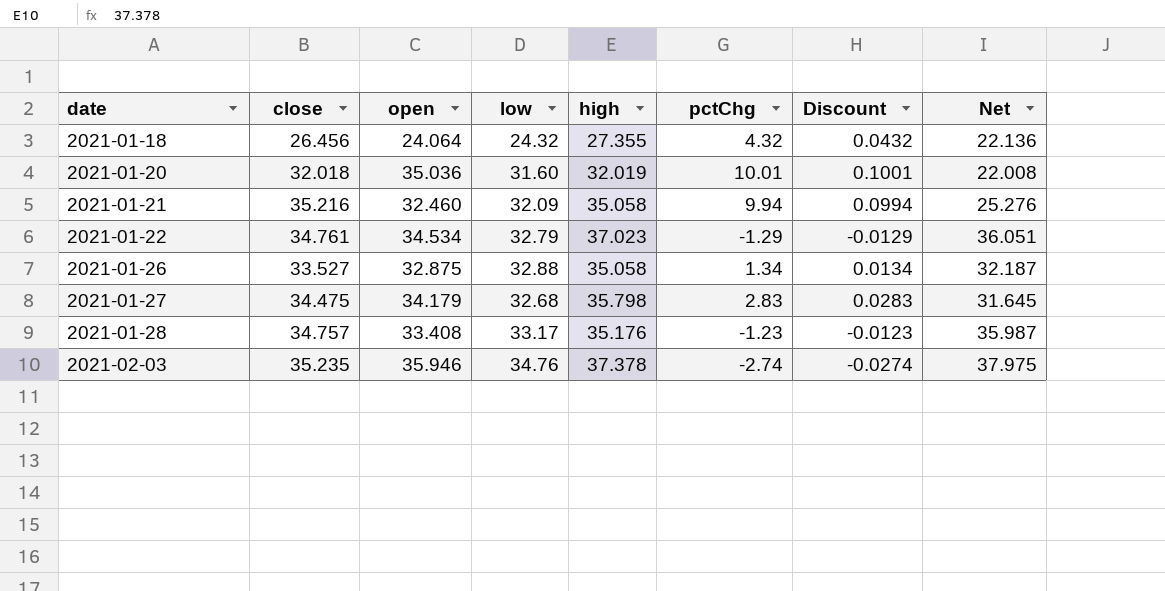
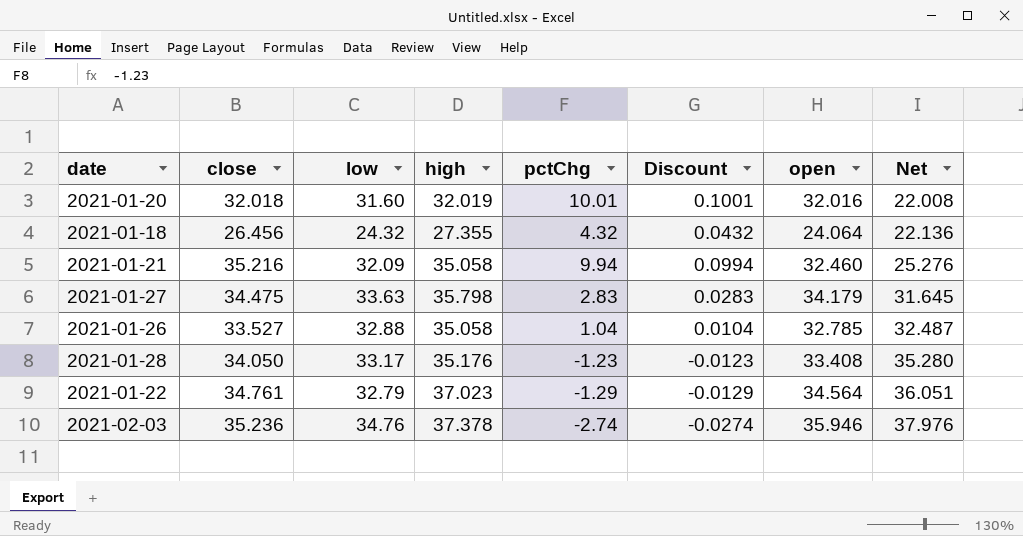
row order: date ascending -> Net ascending
column open | position: 3 -> 7
2021-01-20 | open: 35.036 -> 32.016
2021-01-27 | low: 32.68 -> 33.63
2021-01-26 | pctChg: 1.34 -> 1.04
2021-01-26 | Discount: 0.0134 -> 0.0104
2021-01-26 | open: 32.875 -> 32.785
2021-01-26 | Net: 32.187 -> 32.487
2021-01-28 | close: 34.757 -> 34.050
2021-01-28 | Net: 35.987 -> 35.280
2021-01-22 | open: 34.534 -> 34.564
2021-02-03 | close: 35.235 -> 35.236
2021-02-03 | Net: 37.975 -> 37.976

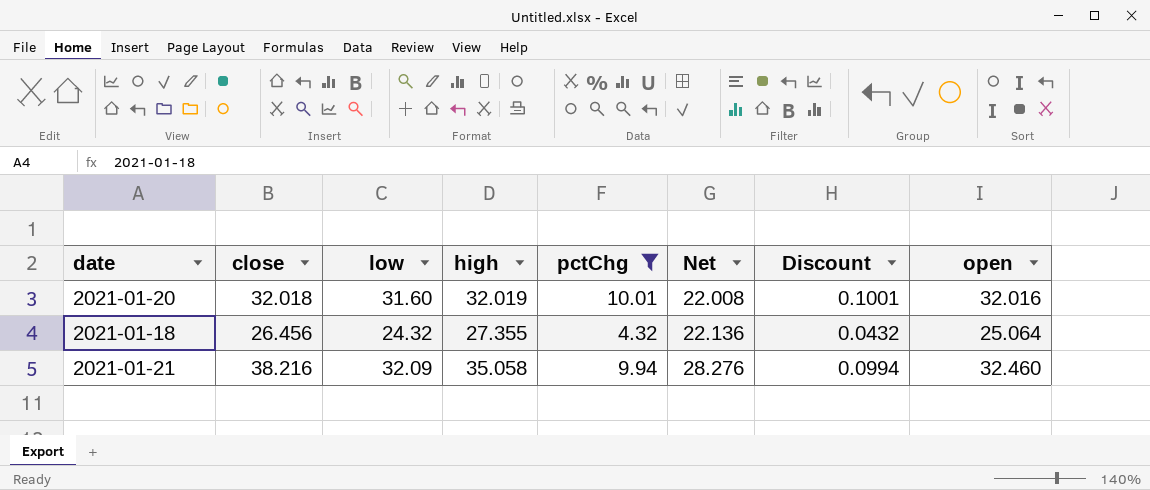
filter: none -> pctChg >= 4.32
column Net | position: 8 -> 6
2021-01-18 | open: 24.064 -> 25.064
2021-01-21 | close: 35.216 -> 38.216
2021-01-21 | Net: 25.276 -> 28.276

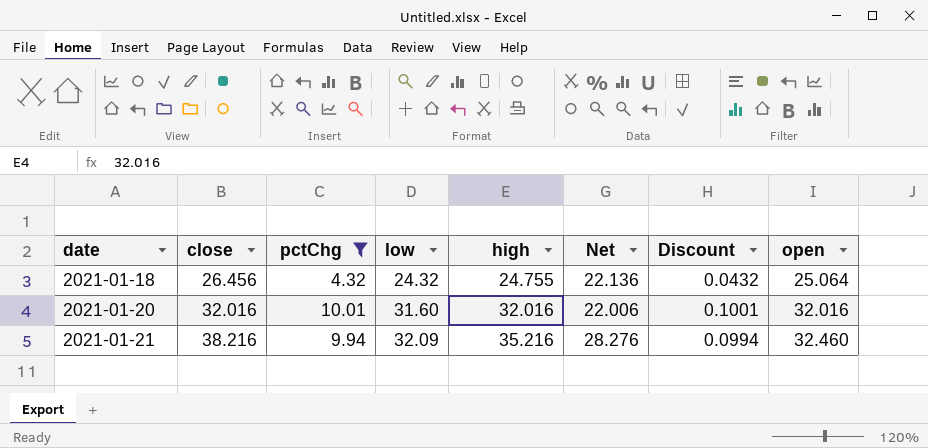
row order: Net ascending -> date ascending
column pctChg | position: 5 -> 3
2021-01-18 | high: 27.355 -> 24.755
2021-01-20 | close: 32.018 -> 32.016
2021-01-20 | high: 32.019 -> 32.016
2021-01-20 | Net: 22.008 -> 22.006
2021-01-21 | high: 35.058 -> 35.216

